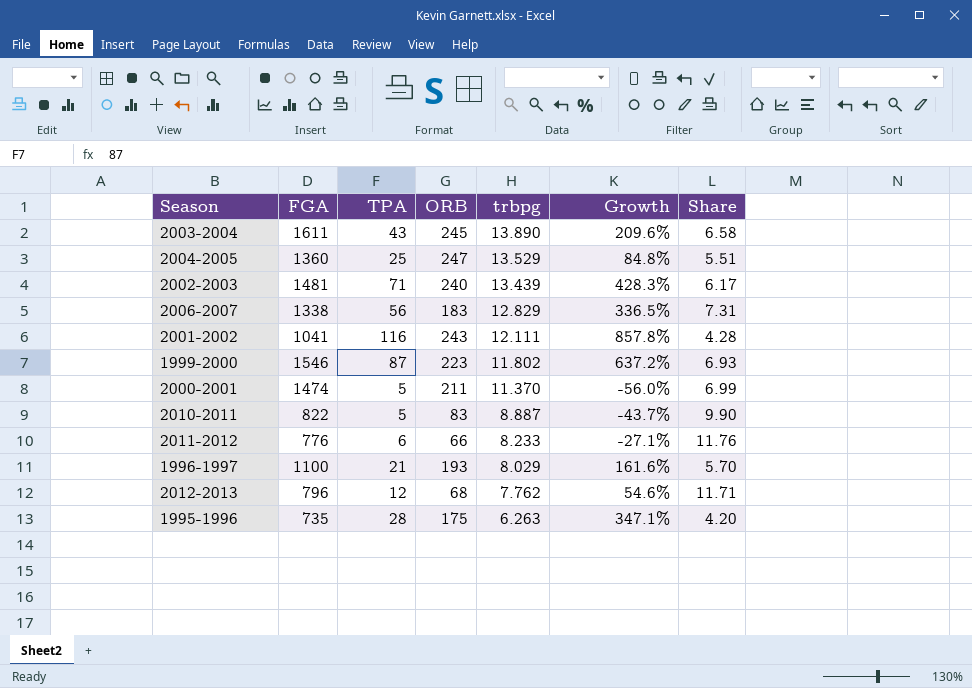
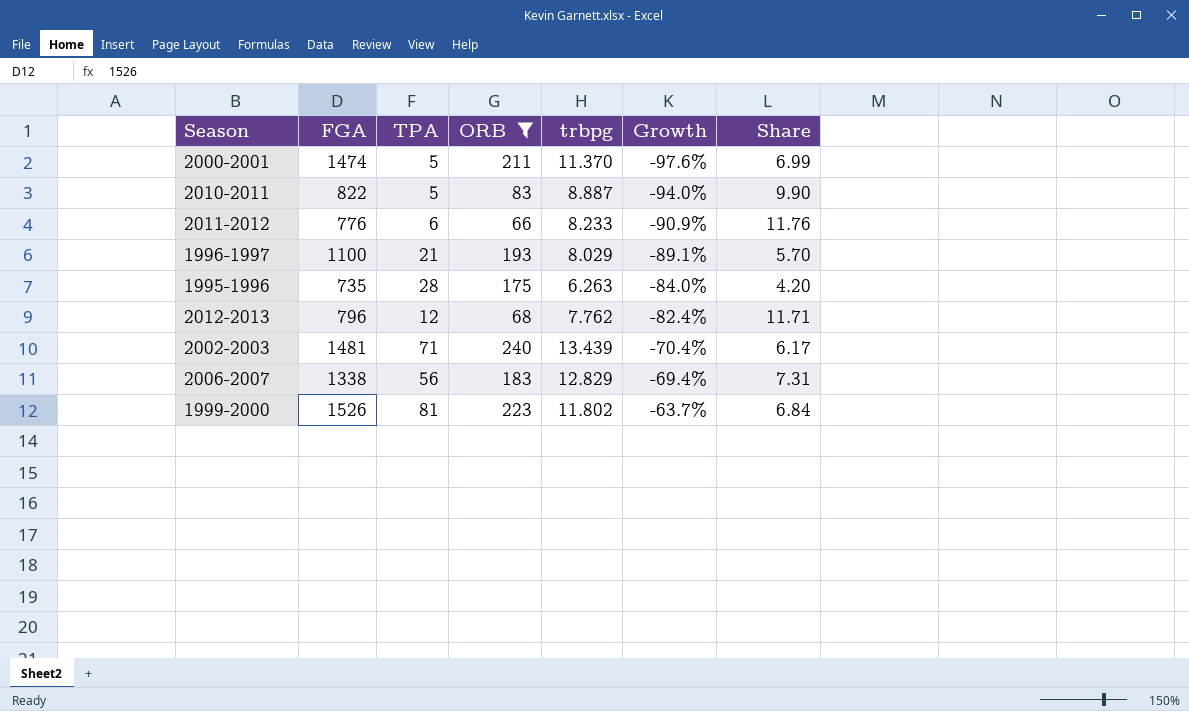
filter: none -> ORB <= 240
row order: trbpg descending -> Growth ascending
column Growth | formula: ([TPA] - [trbpg]) / [trbpg] -> ([TPA] - [ORB]) / [ORB]
1999-2000 | FGA: 1546 -> 1526
1999-2000 | TPA: 87 -> 81
1999-2000 | Share: 6.93 -> 6.84

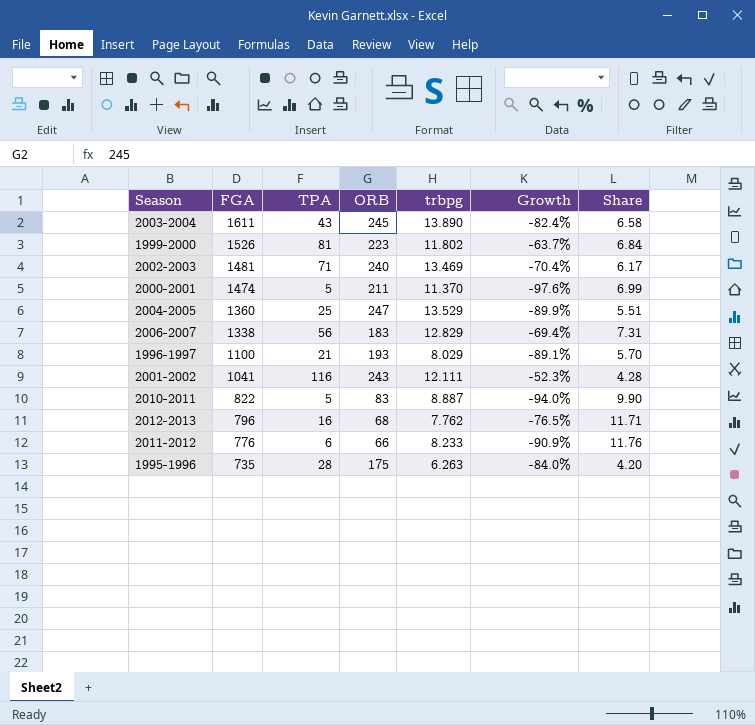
filter: ORB <= 240 -> none
row order: Growth ascending -> FGA descending
2002-2003 | trbpg: 13.439 -> 13.469
2012-2013 | TPA: 12 -> 16
2012-2013 | Growth: -82.4% -> -76.5%

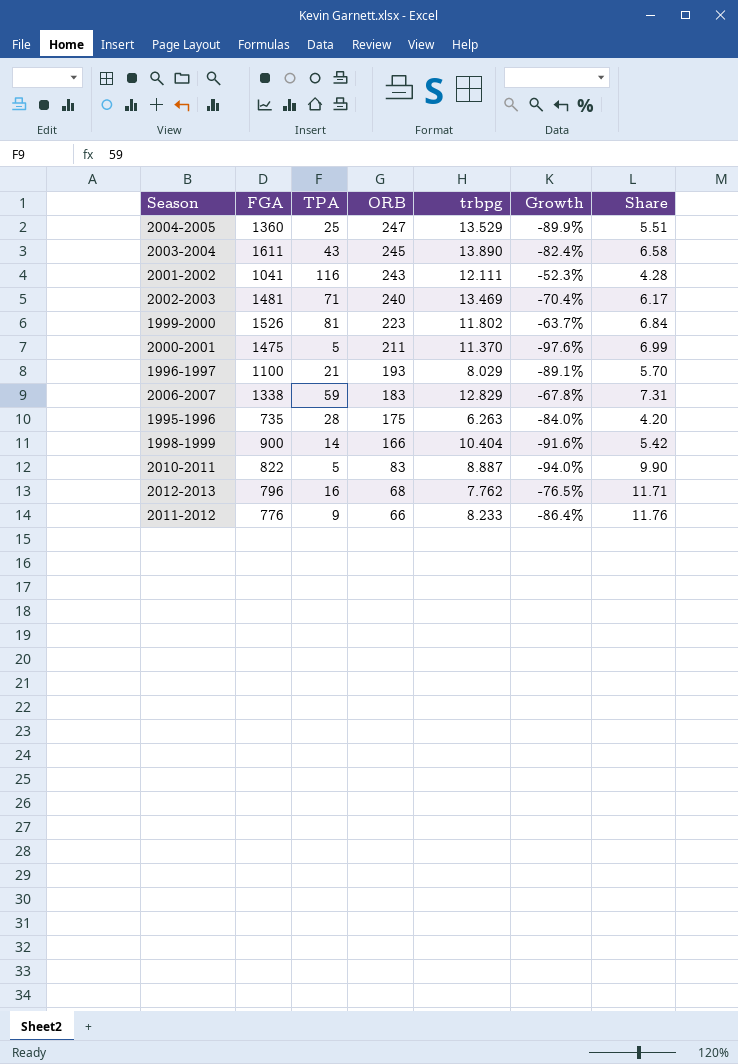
row order: FGA descending -> ORB descending
2000-2001 | FGA: 1474 -> 1475
2006-2007 | TPA: 56 -> 59
2006-2007 | Growth: -69.4% -> -67.8%
row 1998-1999: none -> 900 | 14 | 166 | 10.404 | -91.6% | 5.42
2011-2012 | TPA: 6 -> 9
2011-2012 | Growth: -90.9% -> -86.4%

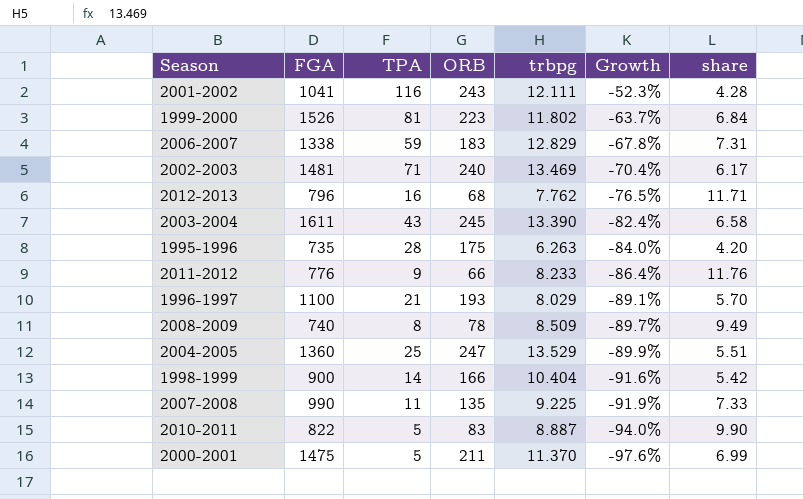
row order: ORB descending -> Growth descending
column name: Share -> share
2003-2004 | trbpg: 13.890 -> 13.390
row 2008-2009: none -> 740 | 8 | 78 | 8.509 | -89.7% | 9.49
row 2007-2008: none -> 990 | 11 | 135 | 9.225 | -91.9% | 7.33

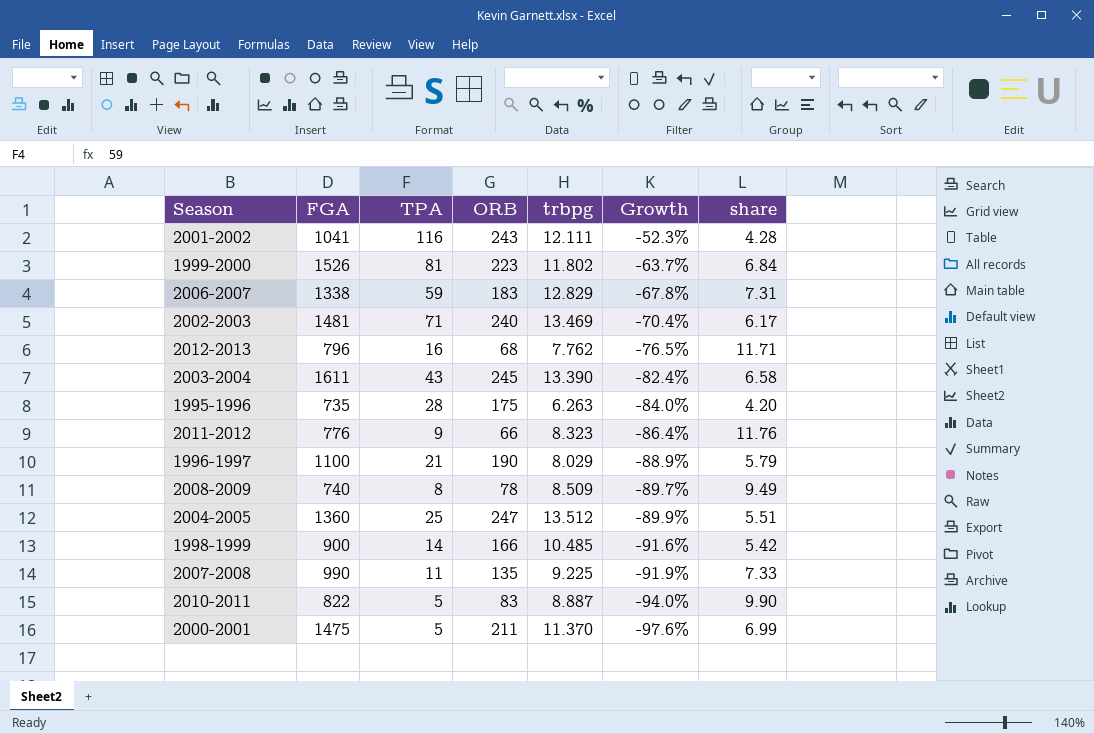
2011-2012 | trbpg: 8.233 -> 8.323
1996-1997 | ORB: 193 -> 190
1996-1997 | Growth: -89.1% -> -88.9%
1996-1997 | share: 5.70 -> 5.79
2004-2005 | trbpg: 13.529 -> 13.512
1998-1999 | trbpg: 10.404 -> 10.485

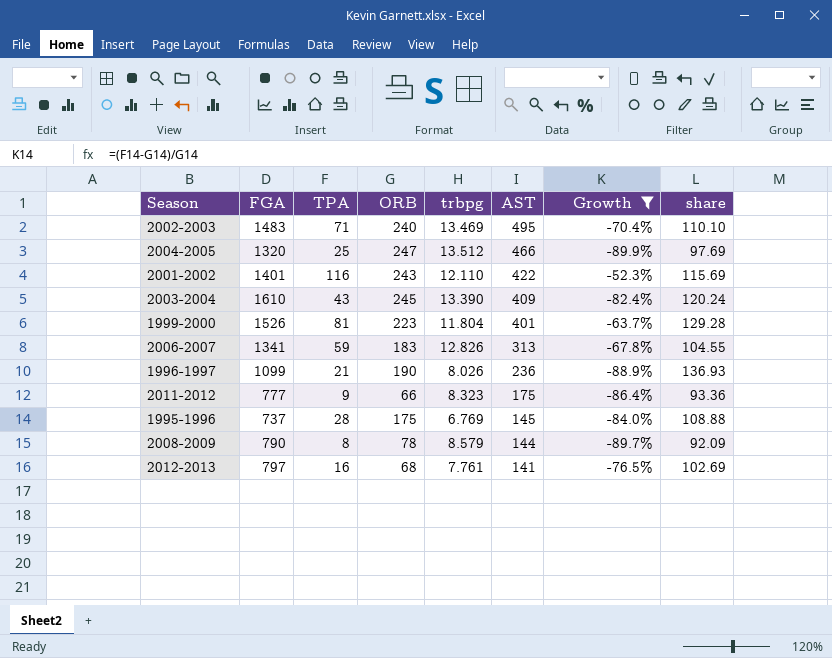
filter: none -> Growth >= -89.9%
row order: Growth descending -> AST descending
column AST | position: none -> 6
column share | formula: [FGA] / [ORB] -> [FGA] / [trbpg]
2002-2003 | FGA: 1481 -> 1483
2004-2005 | FGA: 1360 -> 1320
2001-2002 | FGA: 1041 -> 1401
2001-2002 | trbpg: 12.111 -> 12.110
2003-2004 | FGA: 1611 -> 1610
1999-2000 | trbpg: 11.802 -> 11.804
2006-2007 | FGA: 1338 -> 1341
2006-2007 | trbpg: 12.829 -> 12.826
1996-1997 | FGA: 1100 -> 1099
1996-1997 | trbpg: 8.029 -> 8.026
2011-2012 | FGA: 776 -> 777
1995-1996 | FGA: 735 -> 737
1995-1996 | trbpg: 6.263 -> 6.769
2008-2009 | FGA: 740 -> 790
2008-2009 | trbpg: 8.509 -> 8.579
2012-2013 | FGA: 796 -> 797
2012-2013 | trbpg: 7.762 -> 7.761

